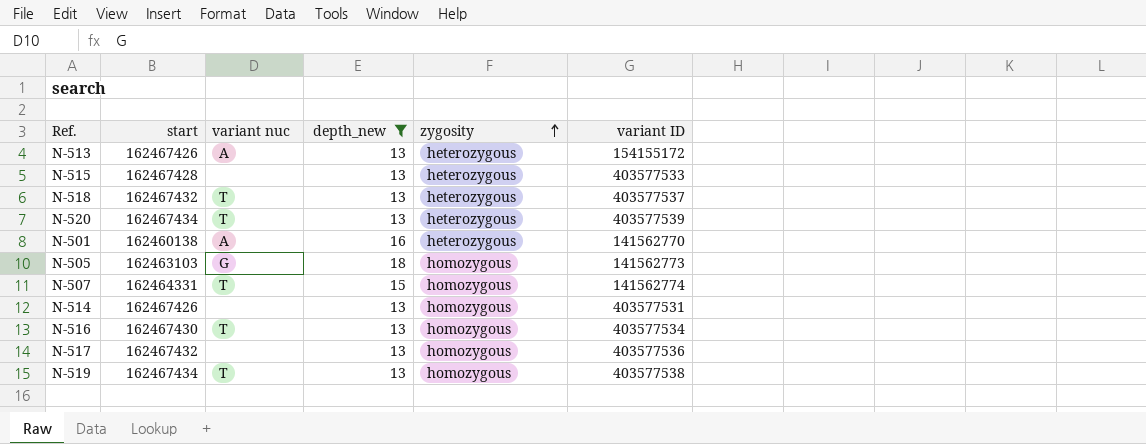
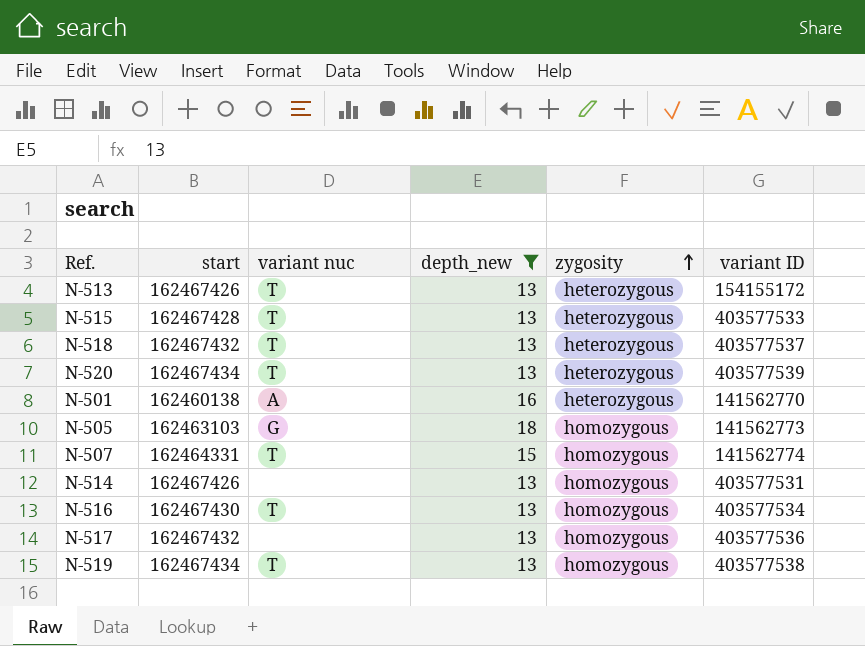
N-513 | variant nuc: A -> T
N-515 | variant nuc: none -> T

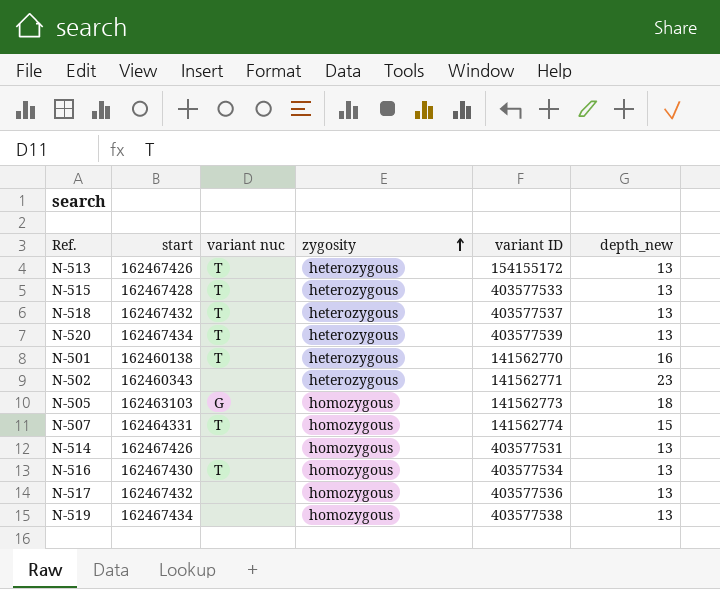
filter: depth_new != 23 -> none
column depth_new | position: 4 -> 6
N-501 | variant nuc: A -> T
N-519 | variant nuc: T -> none

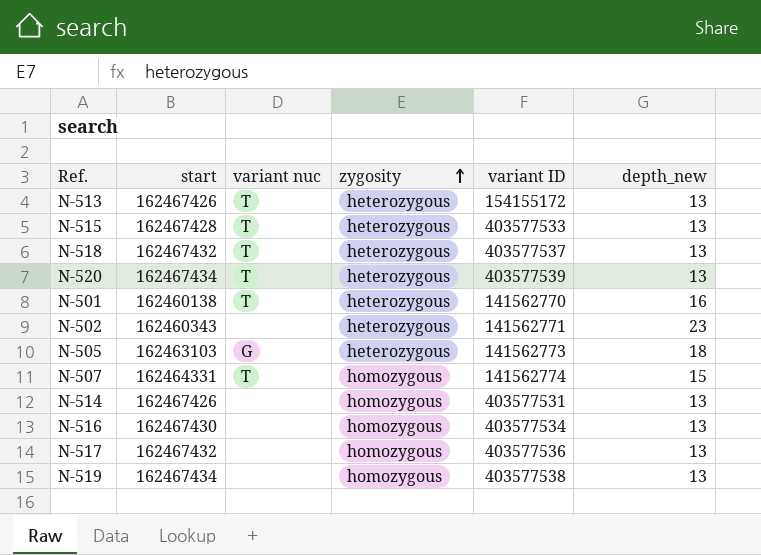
N-505 | zygosity: homozygous -> heterozygous
N-516 | variant nuc: T -> none

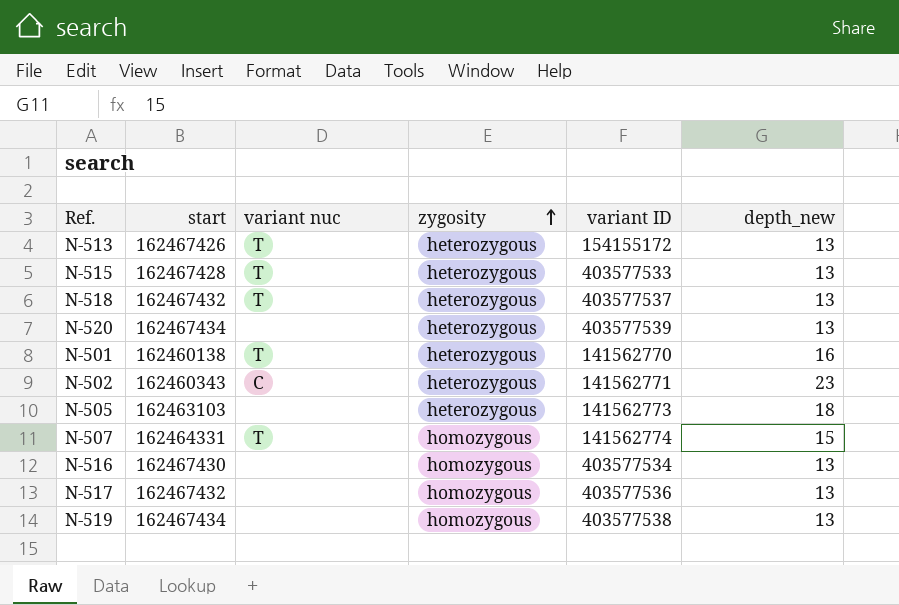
row N-514: 162467426 | none | homozygous | 403577531 | 13 -> none
N-520 | variant nuc: T -> none
N-502 | variant nuc: none -> C
N-505 | variant nuc: G -> none

